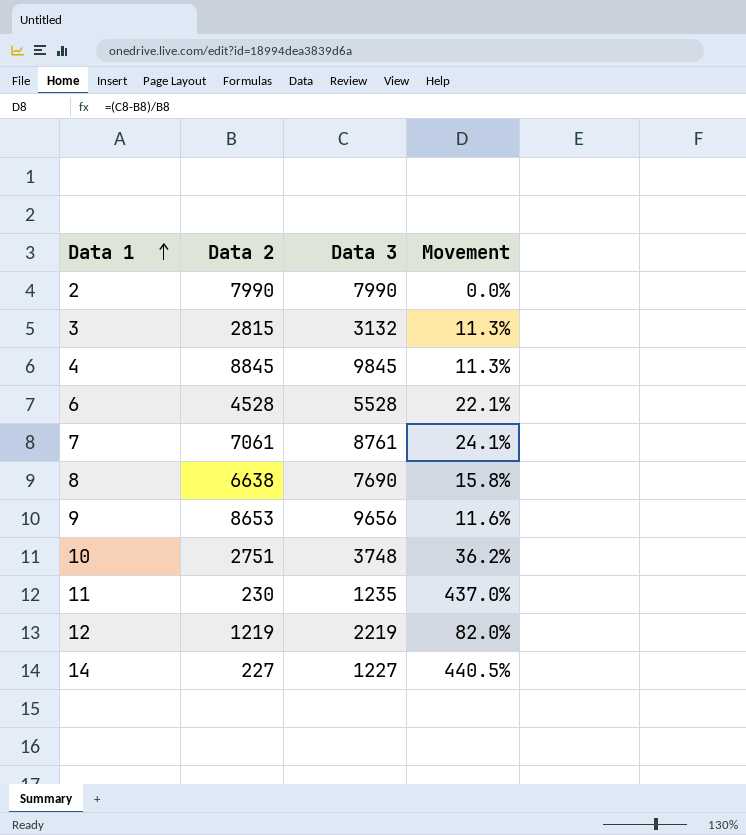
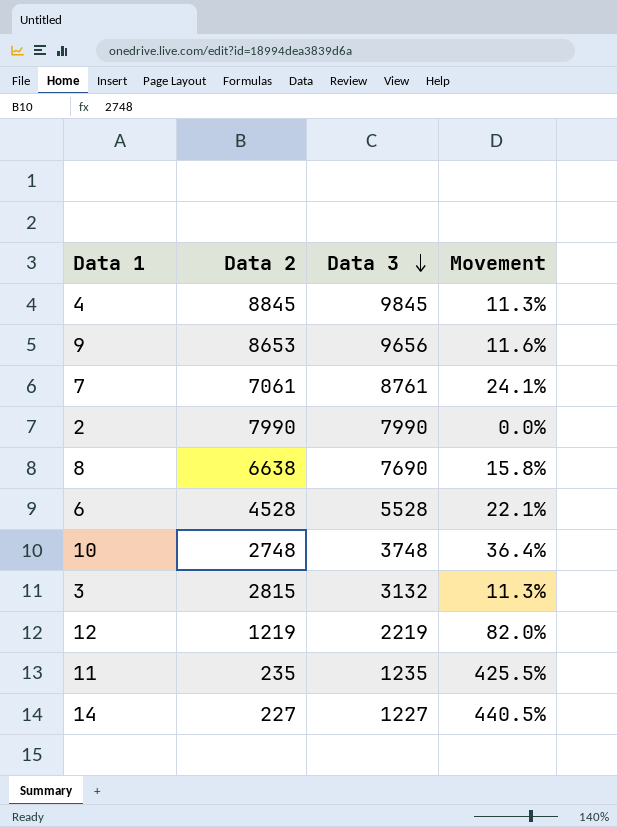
row order: Data 1 ascending -> Data 3 descending
10 | Data 2: 2751 -> 2748
10 | Movement: 36.2% -> 36.4%
11 | Data 2: 230 -> 235
11 | Movement: 437.0% -> 425.5%

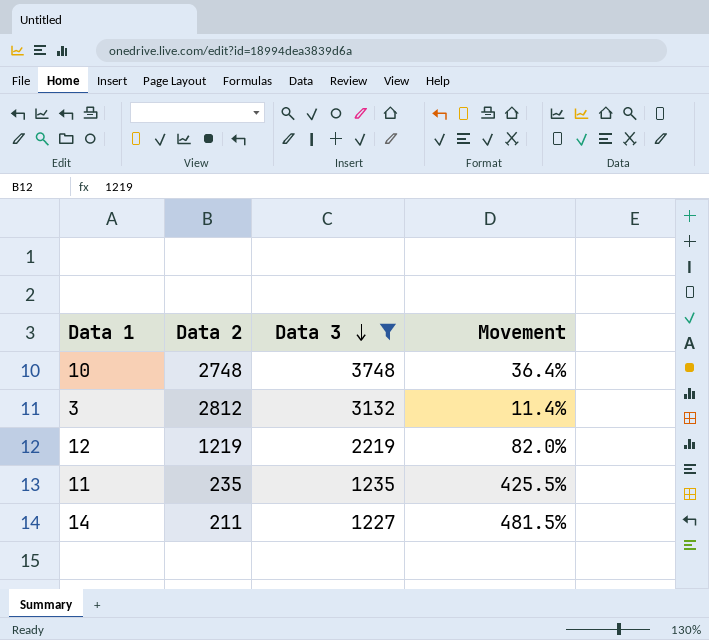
filter: none -> Data 3 <= 3748
3 | Data 2: 2815 -> 2812
3 | Movement: 11.3% -> 11.4%
14 | Data 2: 227 -> 211
14 | Movement: 440.5% -> 481.5%

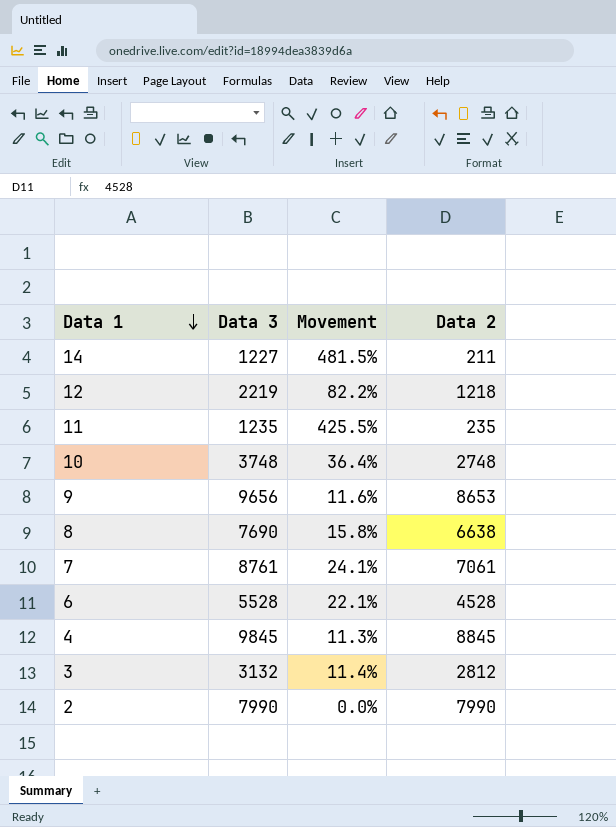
filter: Data 3 <= 3748 -> none
row order: Data 3 descending -> Data 1 descending
column Data 2 | position: 2 -> 4
12 | Movement: 82.0% -> 82.2%
12 | Data 2: 1219 -> 1218

